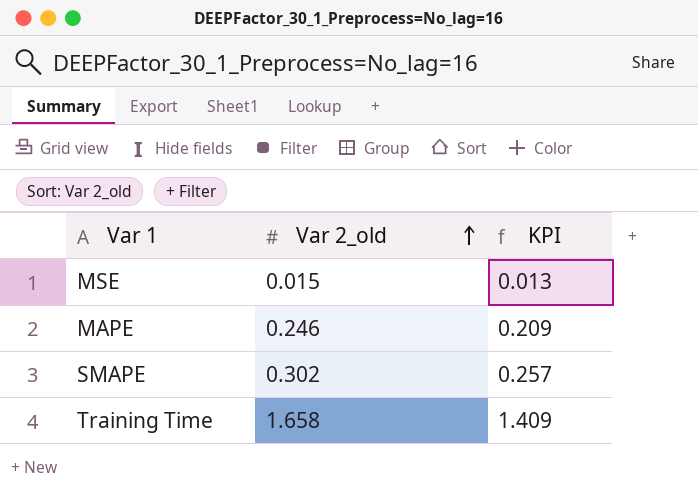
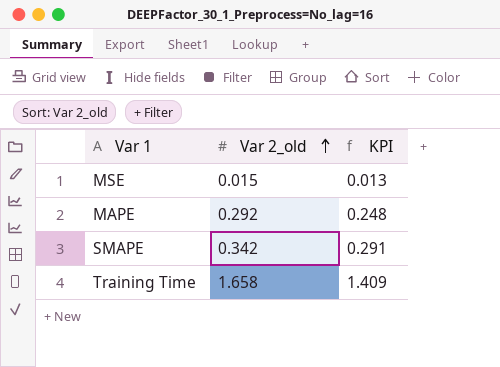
MAPE | Var 2_old: 0.246 -> 0.292
MAPE | KPI: 0.209 -> 0.248
SMAPE | Var 2_old: 0.302 -> 0.342
SMAPE | KPI: 0.257 -> 0.291

